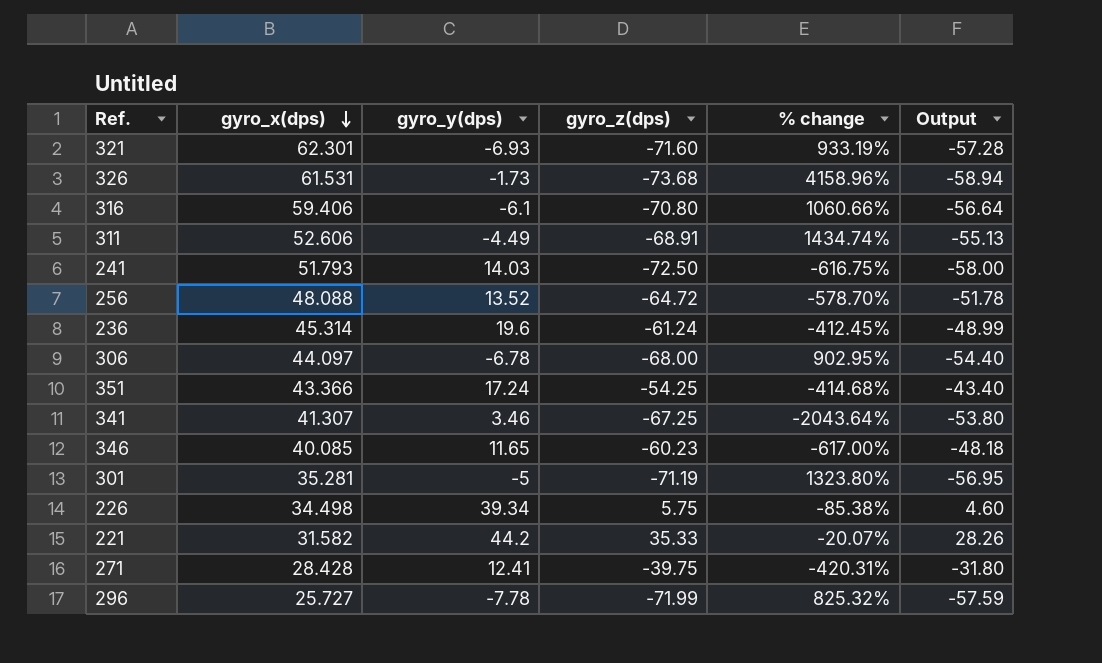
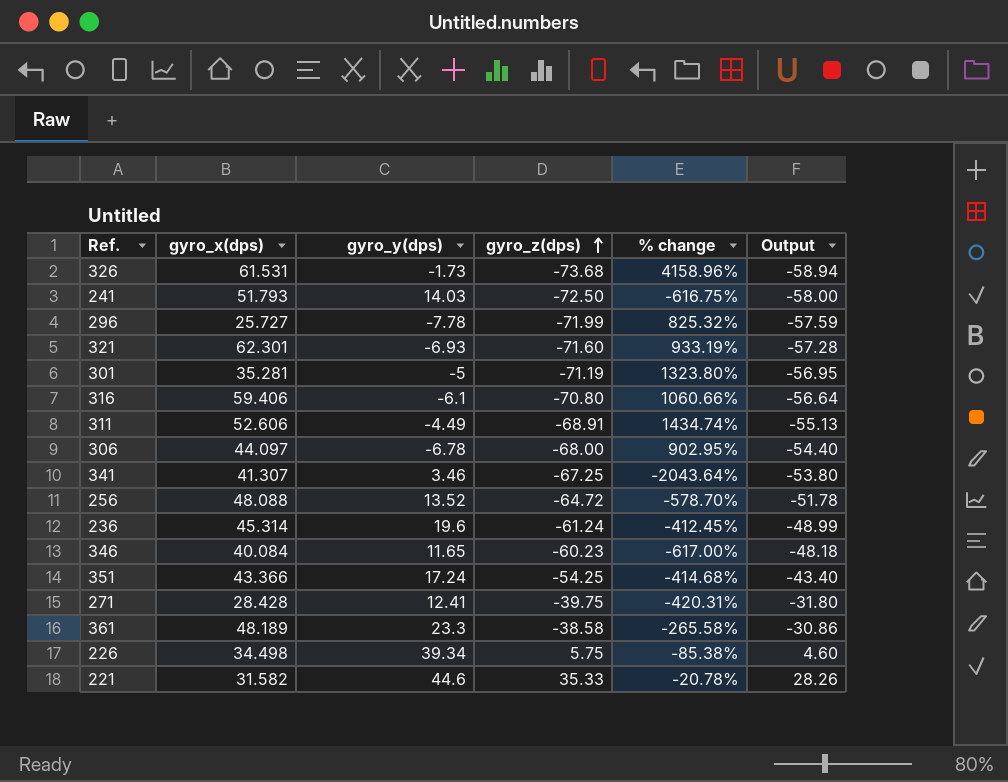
row order: gyro_x(dps) descending -> gyro_z(dps) ascending
346 | gyro_x(dps): 40.085 -> 40.084
row 361: none -> 48.189 | 23.3 | -38.58 | -265.58% | -30.86
221 | gyro_y(dps): 44.2 -> 44.6
221 | % change: -20.07% -> -20.78%

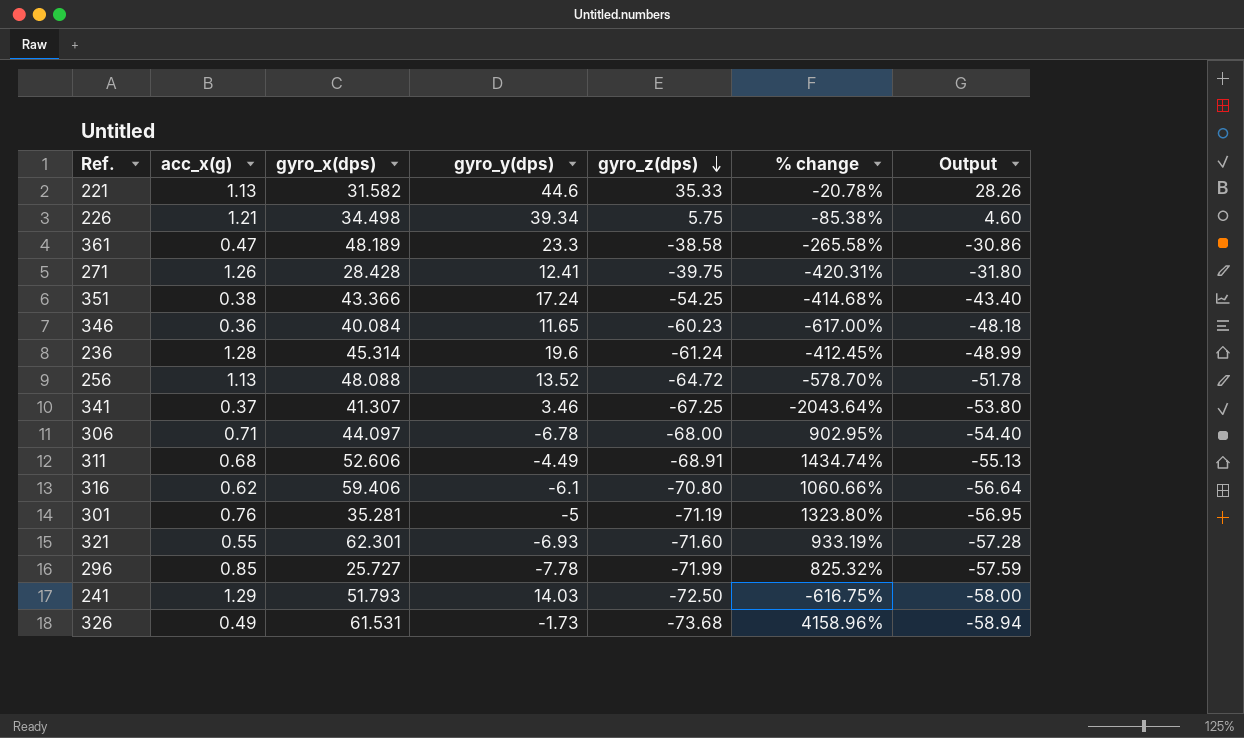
row order: gyro_z(dps) ascending -> gyro_z(dps) descending
column acc_x(g) | position: none -> 2

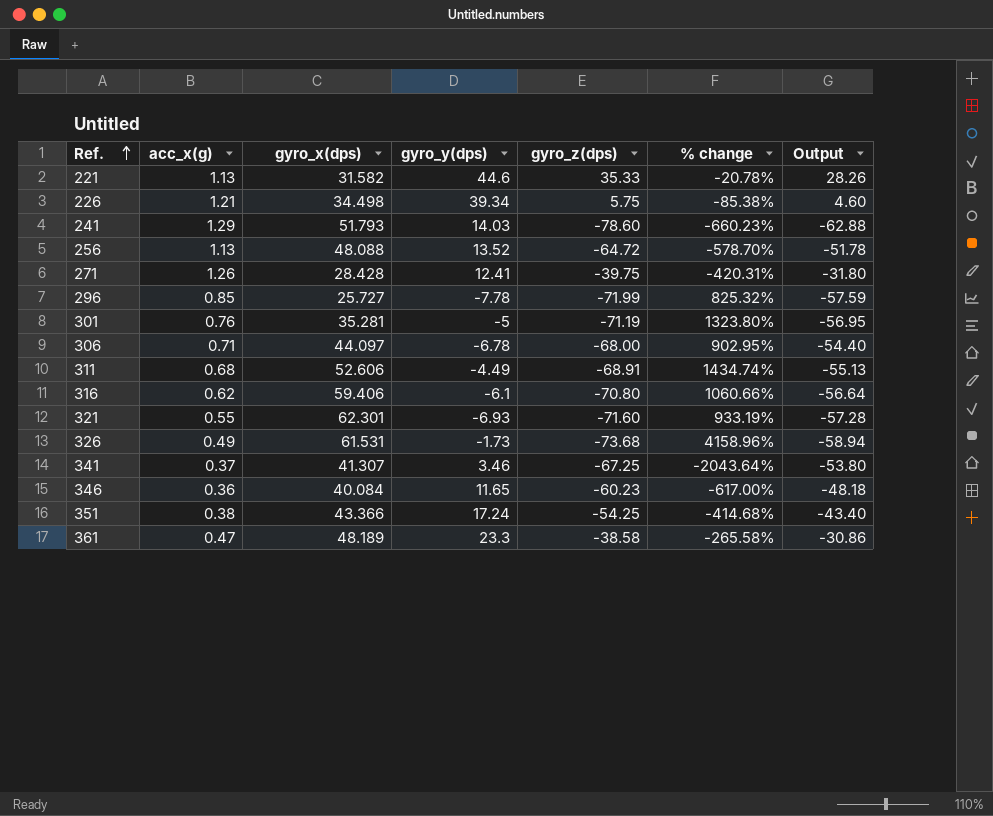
row order: gyro_z(dps) descending -> Ref. ascending
row 236: 1.28 | 45.314 | 19.6 | -61.24 | -412.45% | -48.99 -> none
241 | gyro_z(dps): -72.50 -> -78.60
241 | % change: -616.75% -> -660.23%
241 | Output: -58.00 -> -62.88

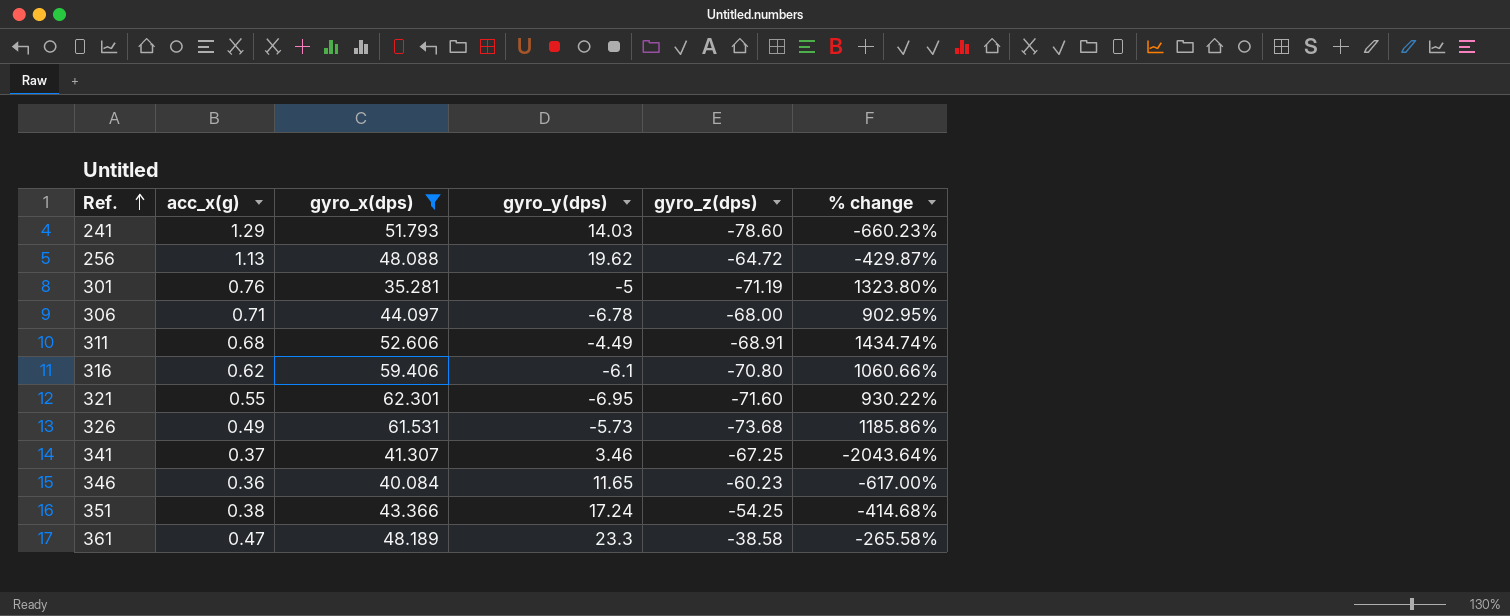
filter: none -> gyro_x(dps) >= 35.281
column Output | formula: [gyro_z(dps)] * 0.8 -> none
256 | gyro_y(dps): 13.52 -> 19.62
256 | % change: -578.70% -> -429.87%
321 | gyro_y(dps): -6.93 -> -6.95
321 | % change: 933.19% -> 930.22%
326 | gyro_y(dps): -1.73 -> -5.73
326 | % change: 4158.96% -> 1185.86%

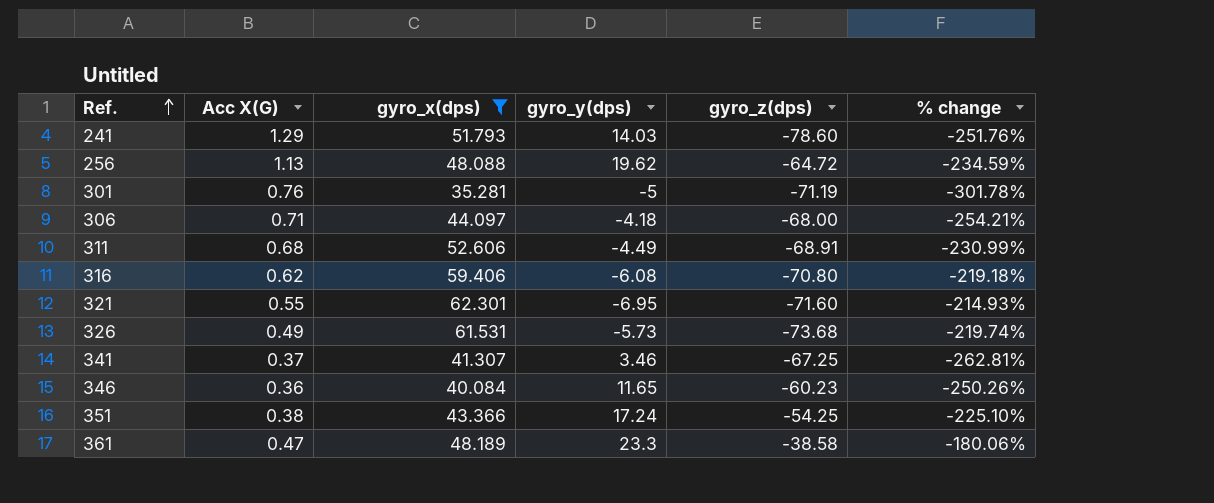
column name: acc_x(g) -> Acc X(G)
column % change | formula: ([gyro_z(dps)] - [gyro_y(dps)]) / [gyro_y(dps)] -> ([gyro_z(dps)] - [gyro_x(dps)]) / [gyro_x(dps)]
306 | gyro_y(dps): -6.78 -> -4.18
316 | gyro_y(dps): -6.1 -> -6.08

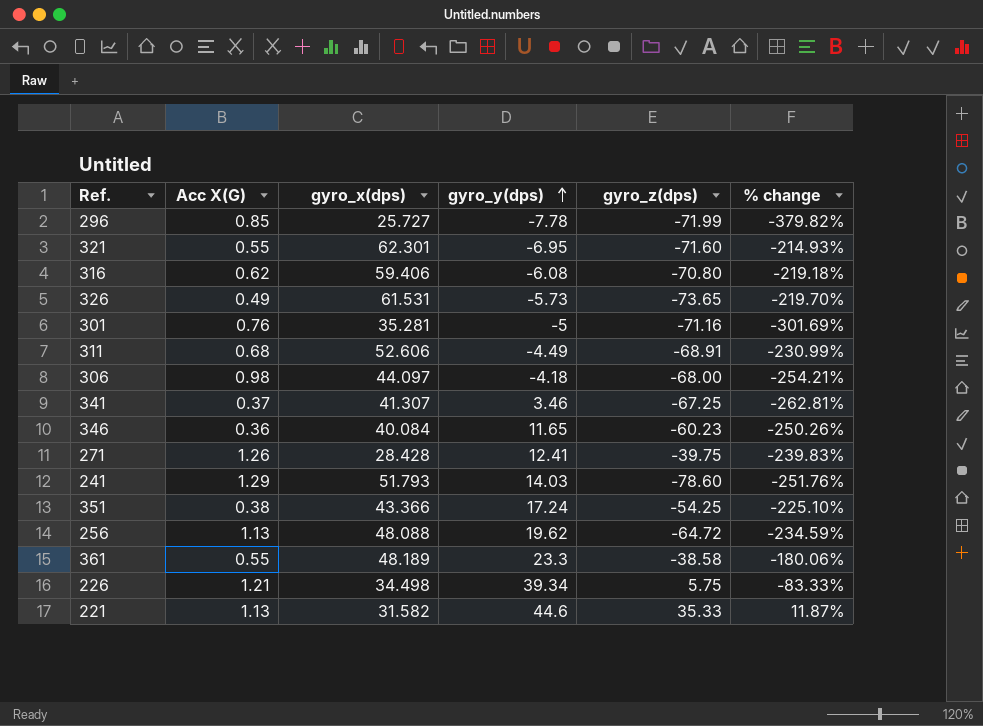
filter: gyro_x(dps) >= 35.281 -> none
row order: Ref. ascending -> gyro_y(dps) ascending
326 | gyro_z(dps): -73.68 -> -73.65
326 | % change: -219.74% -> -219.70%
301 | gyro_z(dps): -71.19 -> -71.16
301 | % change: -301.78% -> -301.69%
306 | Acc X(G): 0.71 -> 0.98
361 | Acc X(G): 0.47 -> 0.55

